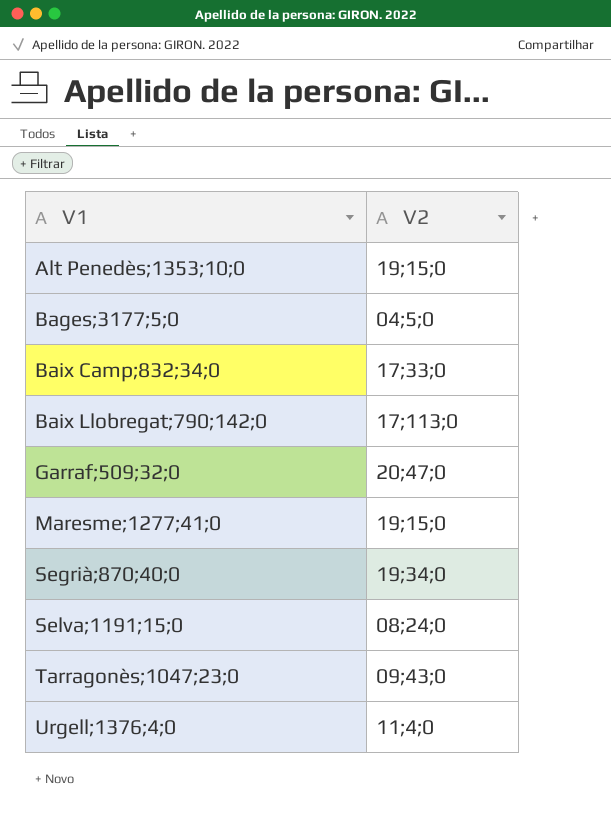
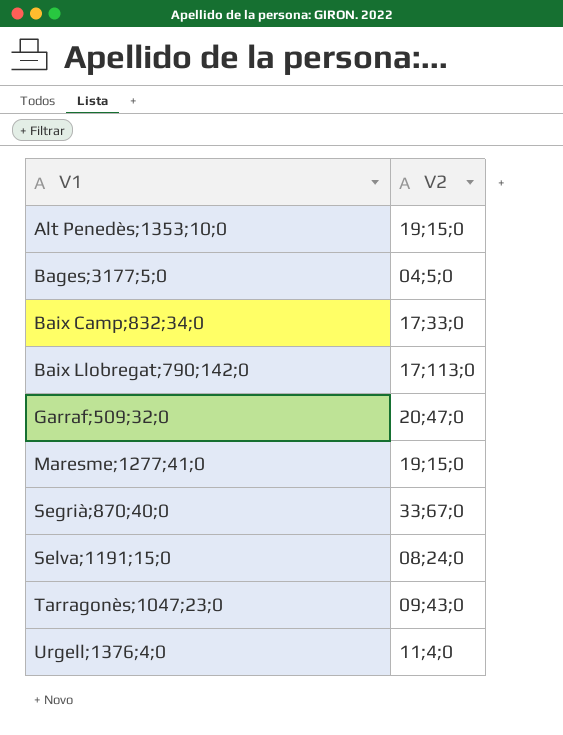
Segrià;870;40;0 | V2: 19;34;0 -> 33;67;0

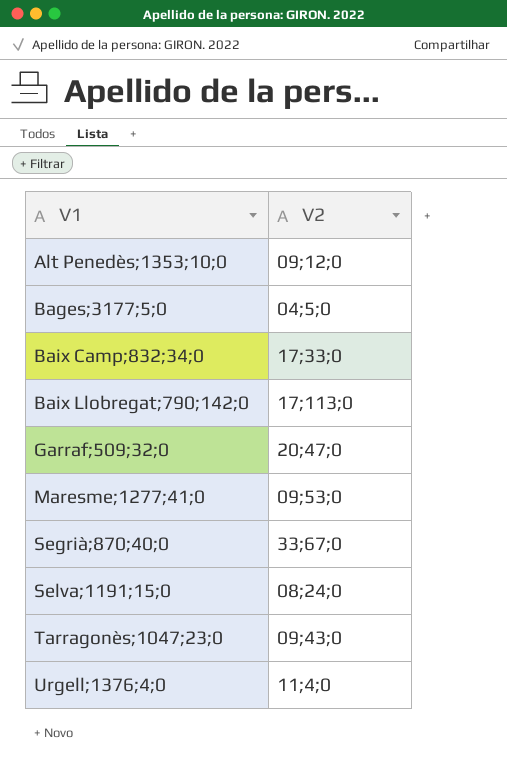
Alt Penedès;1353;10;0 | V2: 19;15;0 -> 09;12;0
Maresme;1277;41;0 | V2: 19;15;0 -> 09;53;0

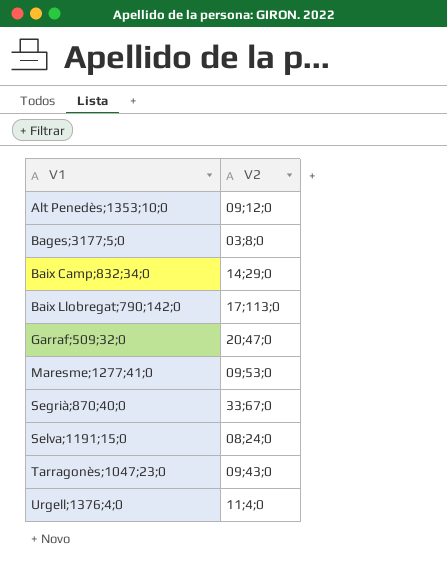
Bages;3177;5;0 | V2: 04;5;0 -> 03;8;0
Baix Camp;832;34;0 | V2: 17;33;0 -> 14;29;0

